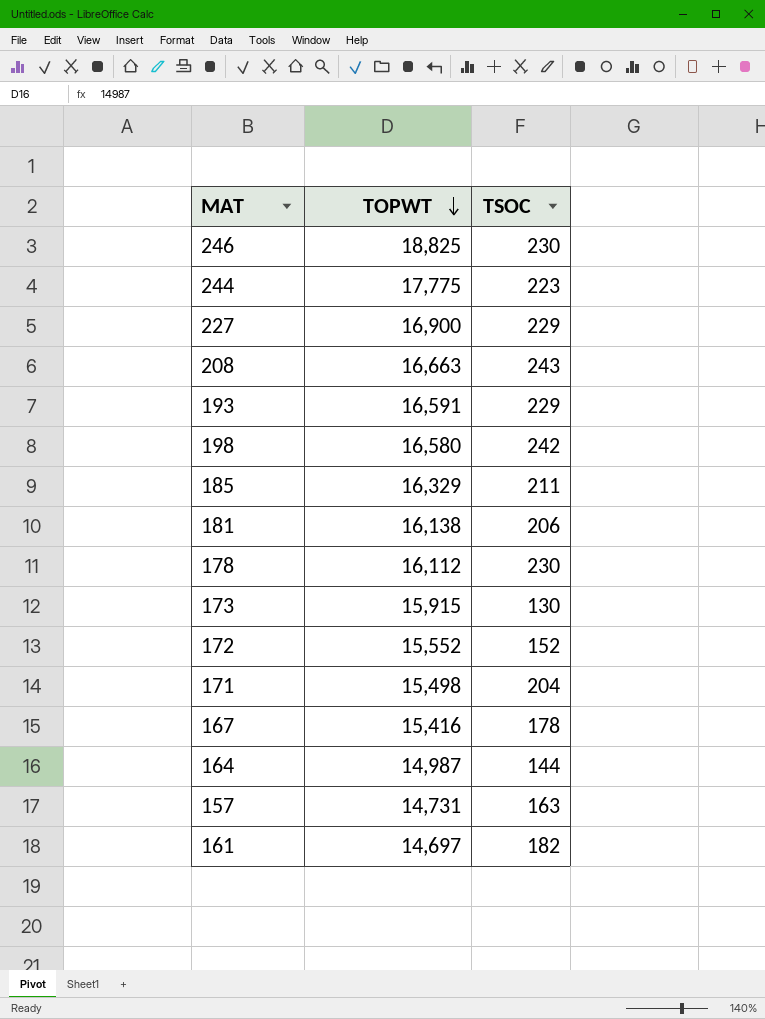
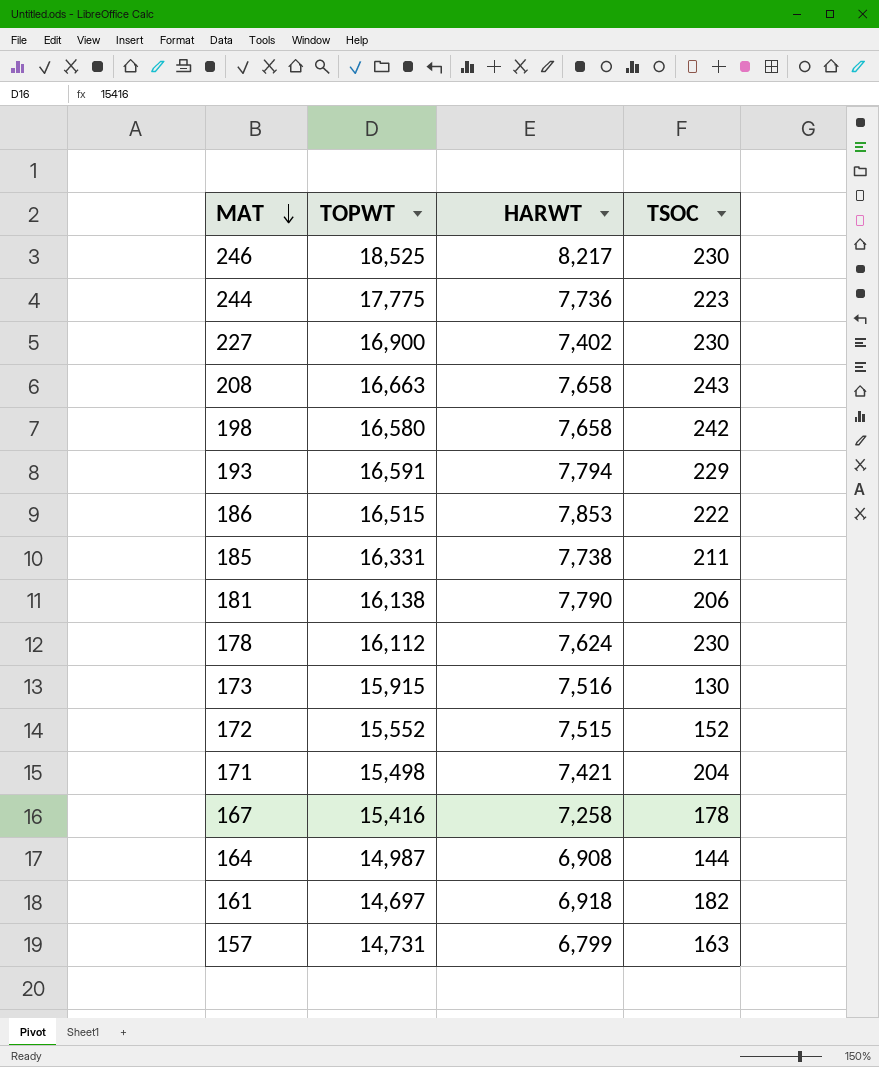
row order: TOPWT descending -> MAT descending
column HARWT | position: none -> 3
246 | TOPWT: 18,825 -> 18,525
227 | TSOC: 229 -> 230
row 186: none -> 16,515 | 7,853 | 222
185 | TOPWT: 16,329 -> 16,331

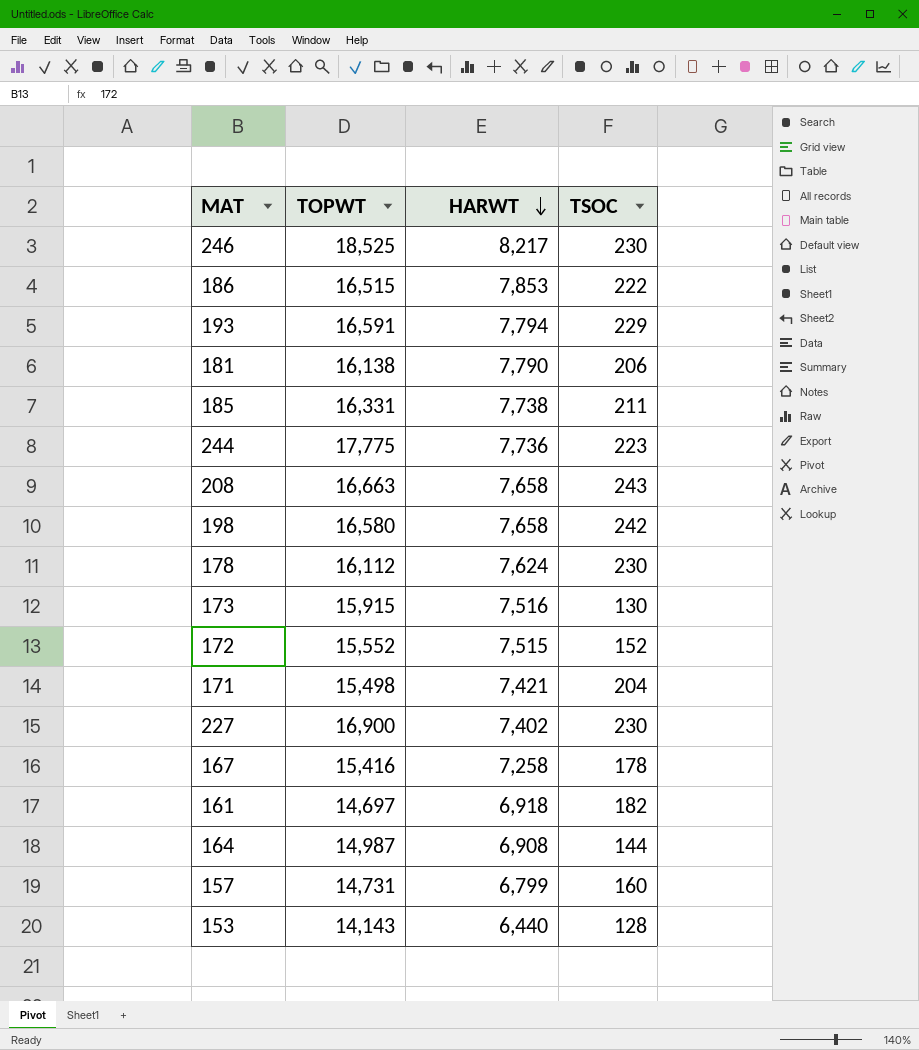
row order: MAT descending -> HARWT descending
157 | TSOC: 163 -> 160
row 153: none -> 14,143 | 6,440 | 128

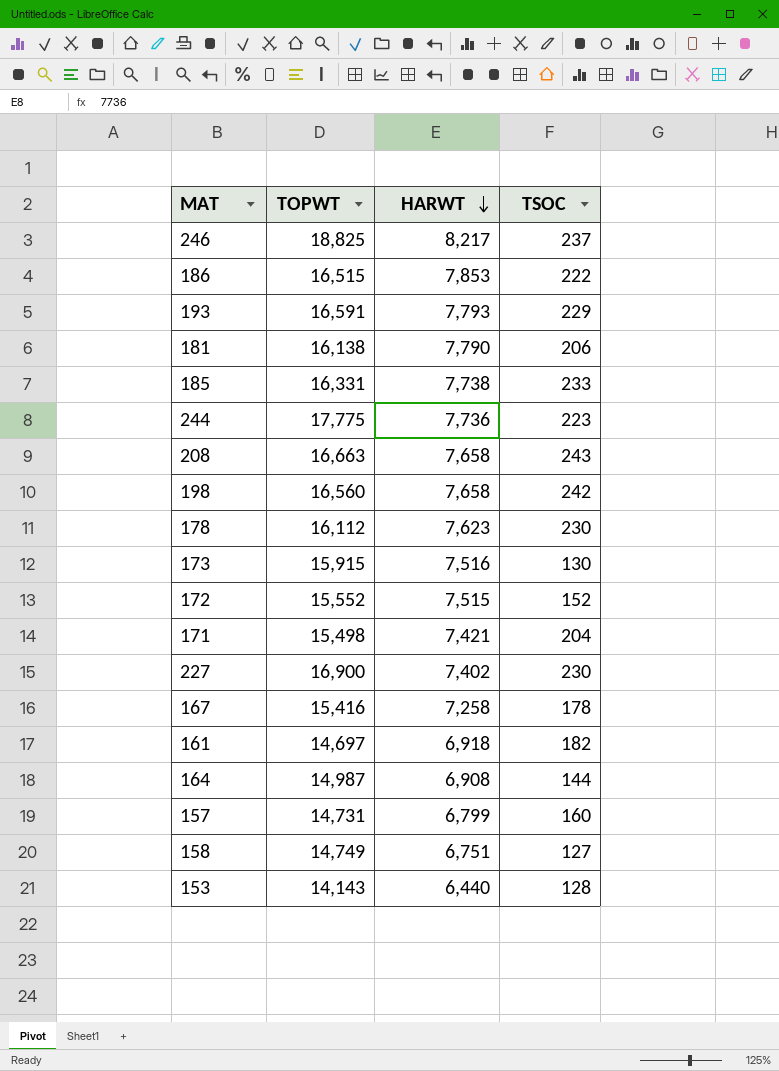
246 | TOPWT: 18,525 -> 18,825
246 | TSOC: 230 -> 237
193 | HARWT: 7,794 -> 7,793
185 | TSOC: 211 -> 233
198 | TOPWT: 16,580 -> 16,560
178 | HARWT: 7,624 -> 7,623
row 158: none -> 14,749 | 6,751 | 127

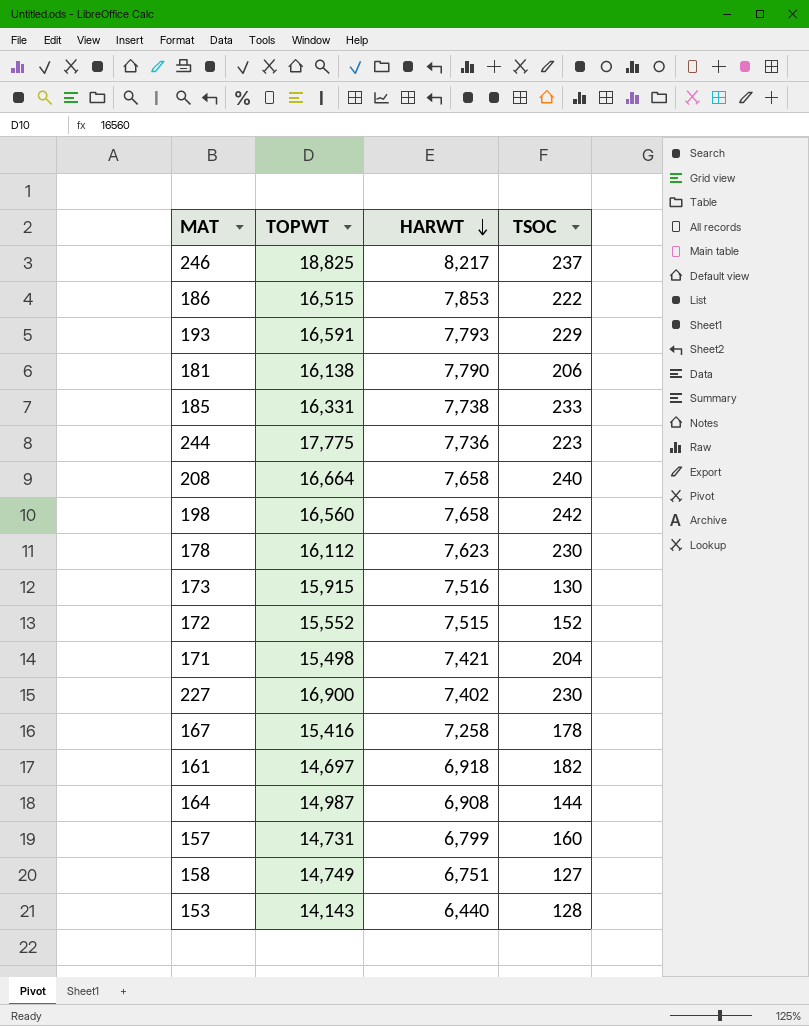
208 | TOPWT: 16,663 -> 16,664
208 | TSOC: 243 -> 240

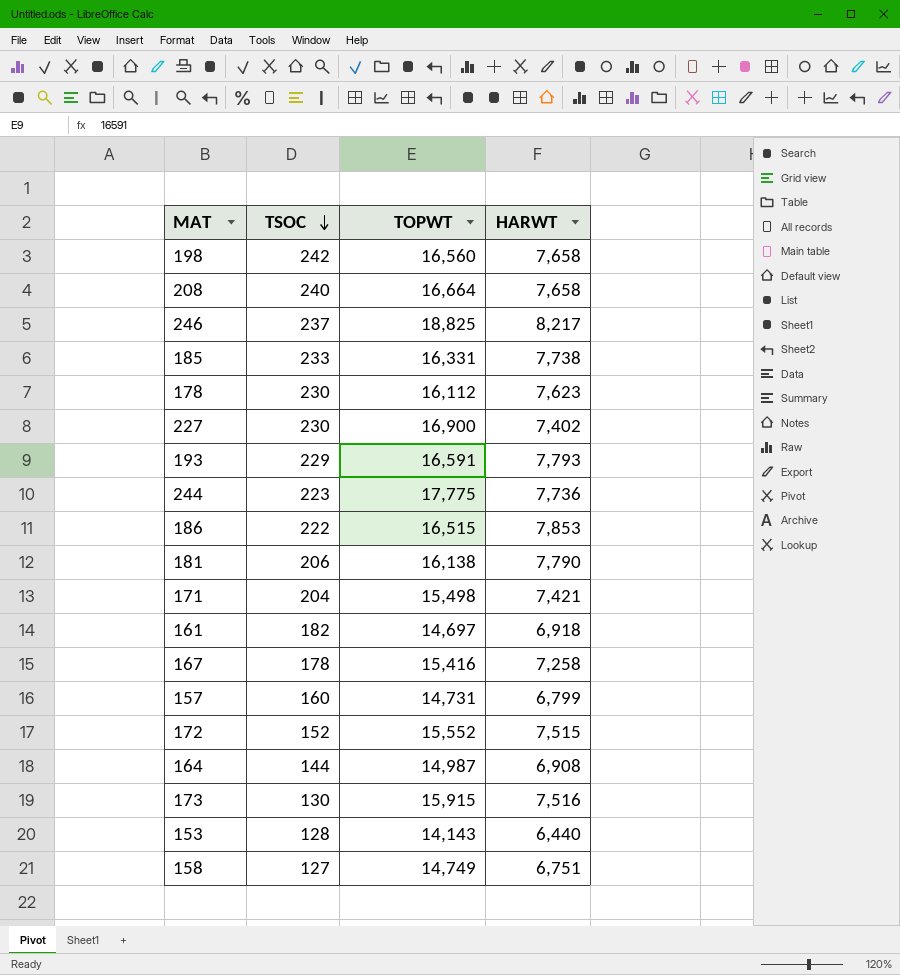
row order: HARWT descending -> TSOC descending
column TSOC | position: 4 -> 2

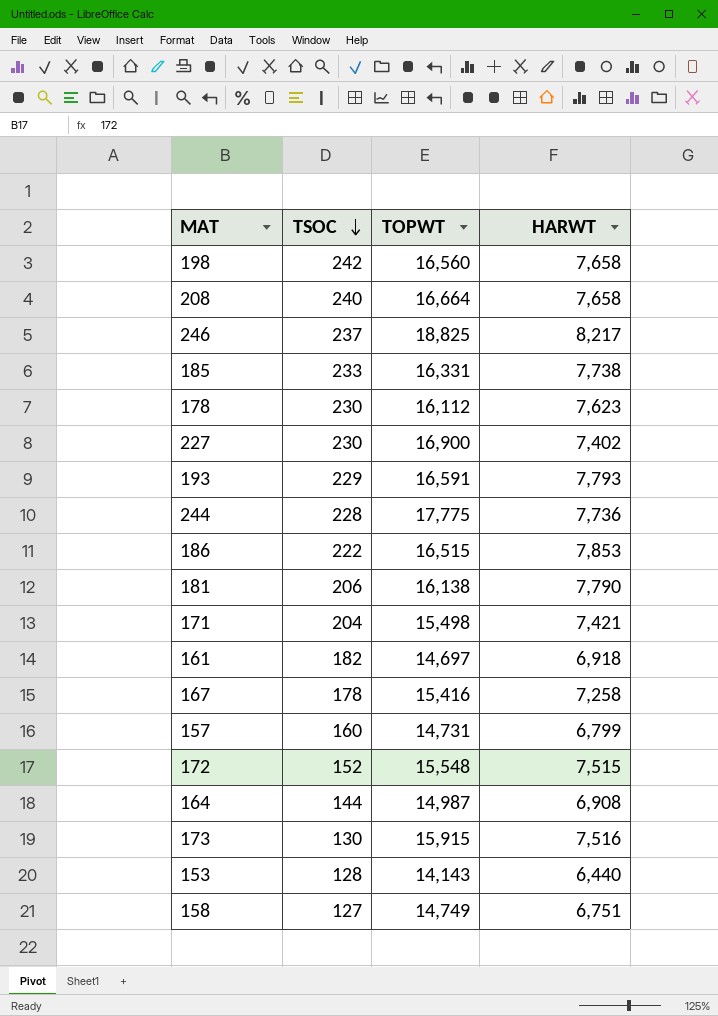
244 | TSOC: 223 -> 228
172 | TOPWT: 15,552 -> 15,548

